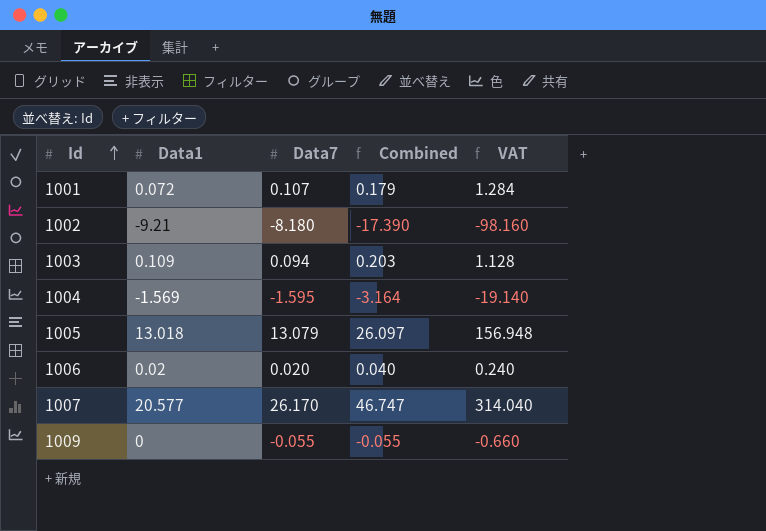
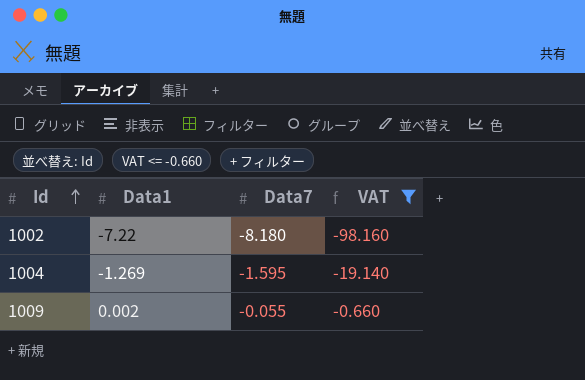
filter: none -> VAT <= -0.660
column Combined | formula: [Data1] + [Data7] -> none
1002 | Data1: -9.21 -> -7.22
1004 | Data1: -1.569 -> -1.269
1009 | Data1: 0 -> 0.002

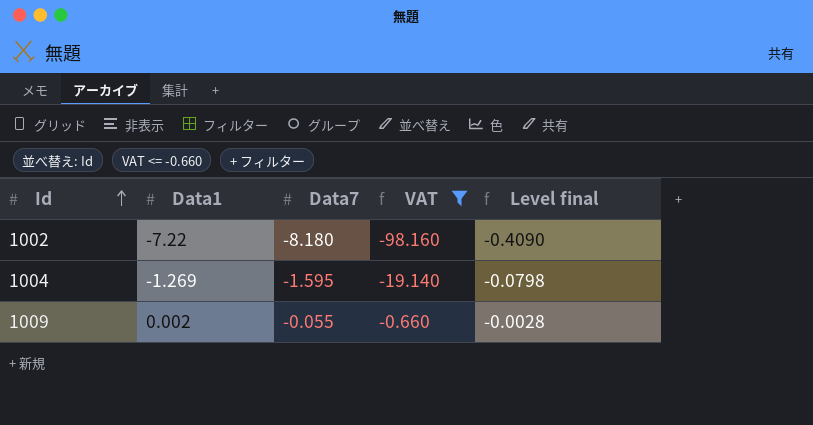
column Level final | formula: none -> [Data7] * 0.05

